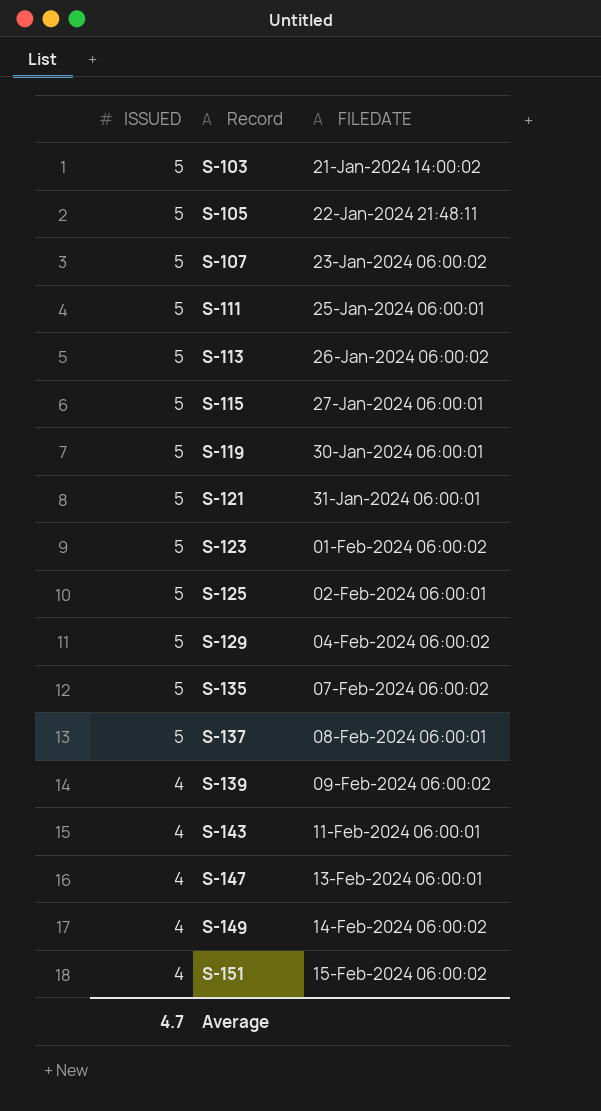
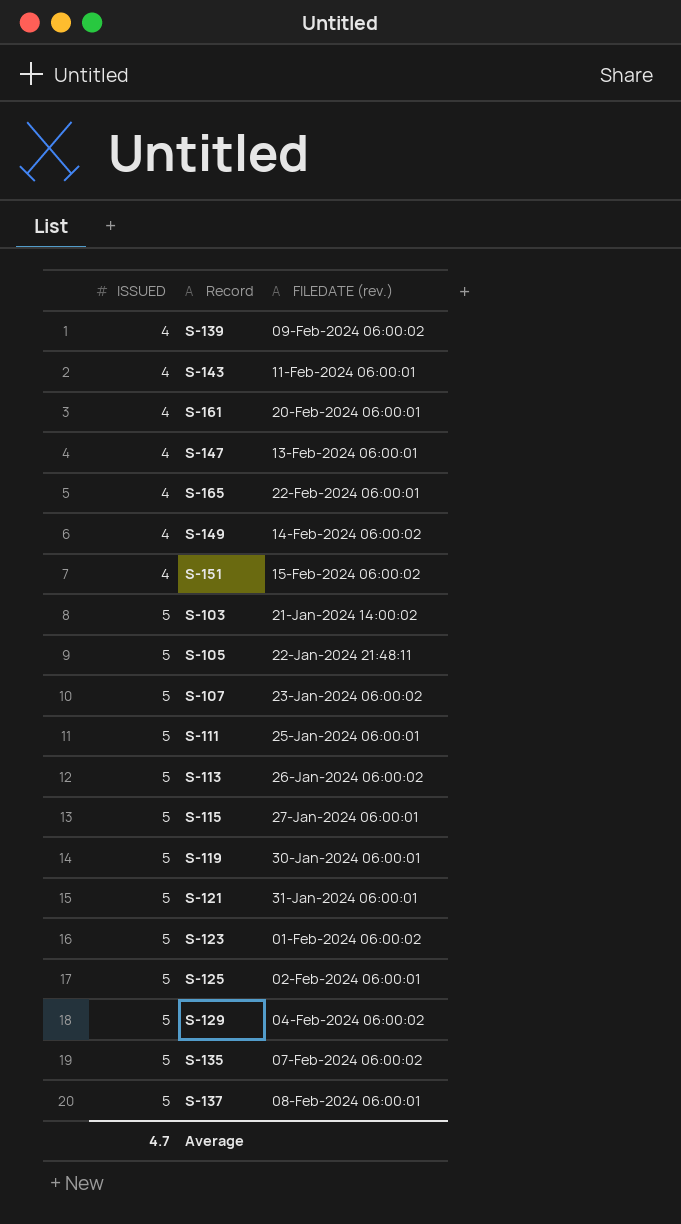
row order: ISSUED descending -> ISSUED ascending
column name: FILEDATE -> FILEDATE (rev.)
row S-161: none -> 4 | 20-Feb-2024 06:00:01
row S-165: none -> 4 | 22-Feb-2024 06:00:01

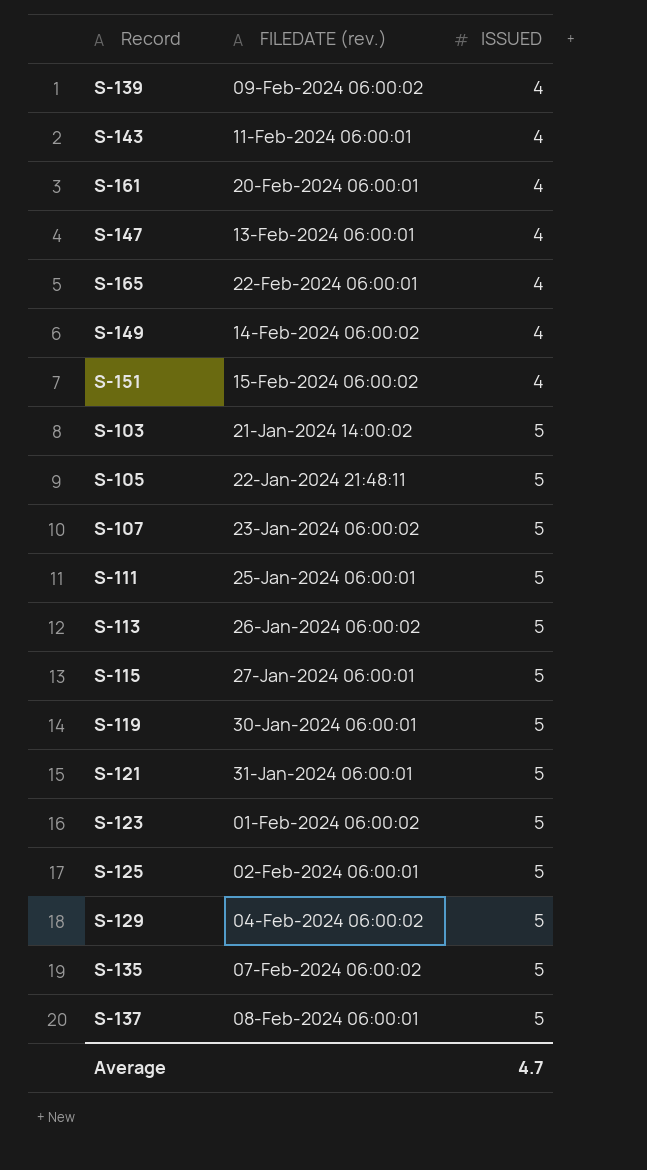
column ISSUED | position: 1 -> 3

